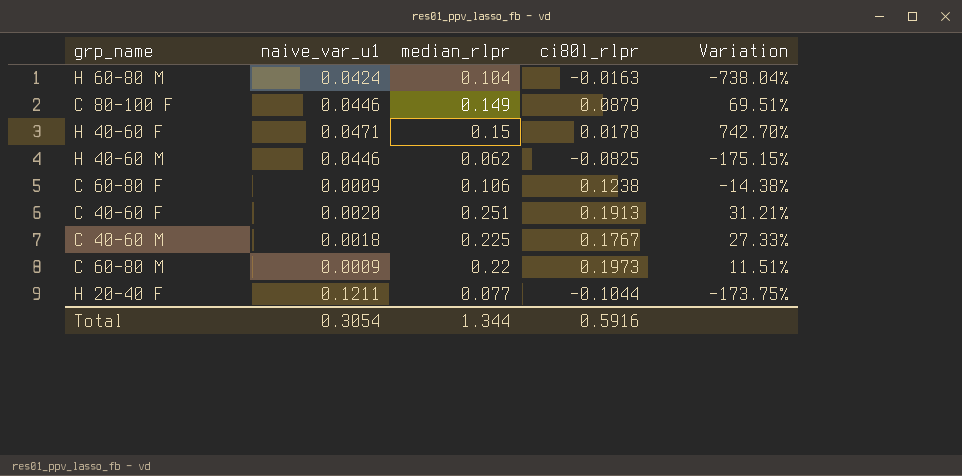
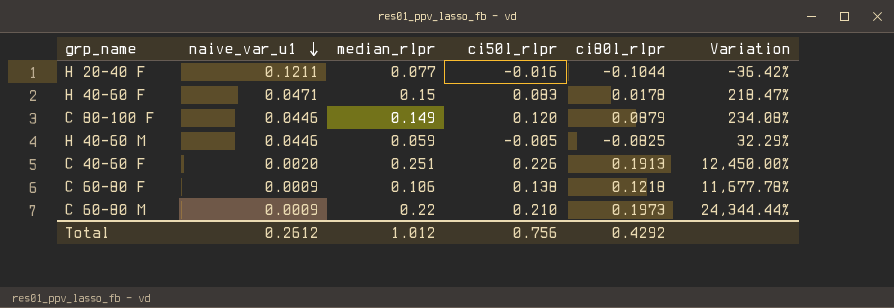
row order: none -> naive_var_u1 descending
column ci50l_rlpr | position: none -> 4
column Variation | formula: ([median_rlpr] - [ci80l_rlpr]) / [ci80l_rlpr] -> ([median_rlpr] - [naive_var_u1]) / [naive_var_u1]
row H 60-80 M: 0.0424 | 0.104 | -0.0163 | -738.04% -> none
row C 40-60 M: 0.0018 | 0.225 | 0.1767 | 27.33% -> none
H 40-60 M | median_rlpr: 0.062 -> 0.059
C 60-80 F | ci80l_rlpr: 0.1238 -> 0.1218
Total | naive_var_u1: 0.3054 -> 0.2612
Total | median_rlpr: 1.344 -> 1.012
Total | ci80l_rlpr: 0.5916 -> 0.4292

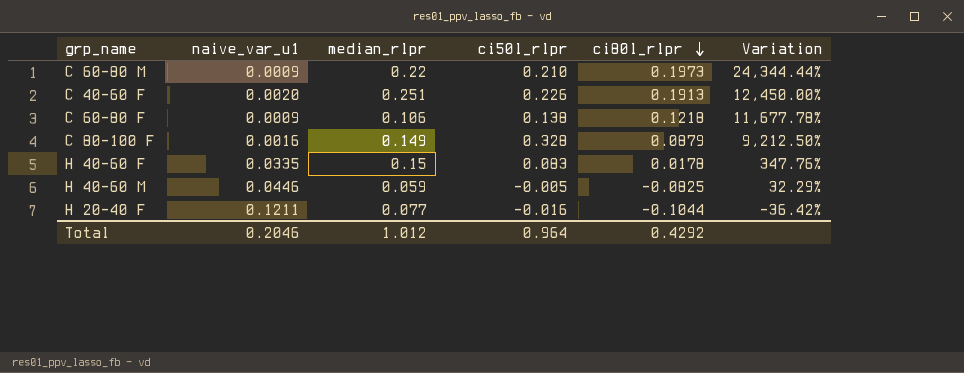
row order: naive_var_u1 descending -> ci80l_rlpr descending
C 80-100 F | naive_var_u1: 0.0446 -> 0.0016
C 80-100 F | ci50l_rlpr: 0.120 -> 0.328
C 80-100 F | Variation: 234.08% -> 9,212.50%
H 40-60 F | naive_var_u1: 0.0471 -> 0.0335
H 40-60 F | Variation: 218.47% -> 347.76%
Total | naive_var_u1: 0.2612 -> 0.2046
Total | ci50l_rlpr: 0.756 -> 0.964

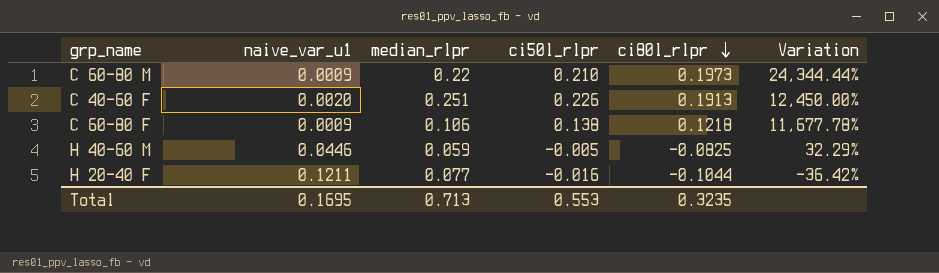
row C 80-100 F: 0.0016 | 0.149 | 0.328 | 0.0879 | 9,212.50% -> none
row H 40-60 F: 0.0335 | 0.15 | 0.083 | 0.0178 | 347.76% -> none
Total | naive_var_u1: 0.2046 -> 0.1695
Total | median_rlpr: 1.012 -> 0.713
Total | ci50l_rlpr: 0.964 -> 0.553
Total | ci80l_rlpr: 0.4292 -> 0.3235

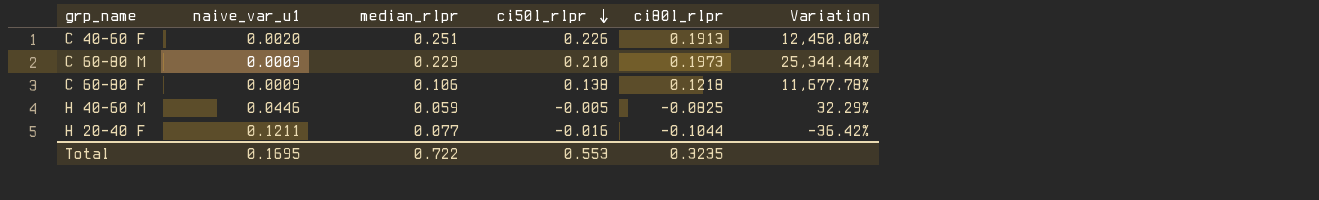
row order: ci80l_rlpr descending -> ci50l_rlpr descending
C 60-80 M | median_rlpr: 0.22 -> 0.229
C 60-80 M | Variation: 24,344.44% -> 25,344.44%
Total | median_rlpr: 0.713 -> 0.722

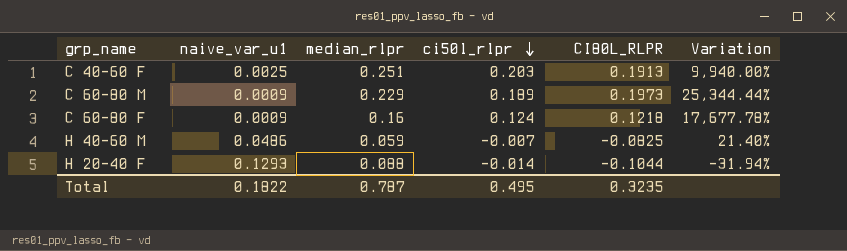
column name: ci80l_rlpr -> CI80L_RLPR
C 40-60 F | naive_var_u1: 0.0020 -> 0.0025
C 40-60 F | ci50l_rlpr: 0.226 -> 0.203
C 40-60 F | Variation: 12,450.00% -> 9,940.00%
C 60-80 M | ci50l_rlpr: 0.210 -> 0.189
C 60-80 F | median_rlpr: 0.106 -> 0.16
C 60-80 F | ci50l_rlpr: 0.138 -> 0.124
C 60-80 F | Variation: 11,677.78% -> 17,677.78%
H 40-60 M | naive_var_u1: 0.0446 -> 0.0486
H 40-60 M | ci50l_rlpr: -0.005 -> -0.007
H 40-60 M | Variation: 32.29% -> 21.40%
H 20-40 F | naive_var_u1: 0.1211 -> 0.1293
H 20-40 F | median_rlpr: 0.077 -> 0.088
H 20-40 F | ci50l_rlpr: -0.016 -> -0.014
H 20-40 F | Variation: -36.42% -> -31.94%
Total | naive_var_u1: 0.1695 -> 0.1822
Total | median_rlpr: 0.722 -> 0.787
Total | ci50l_rlpr: 0.553 -> 0.495

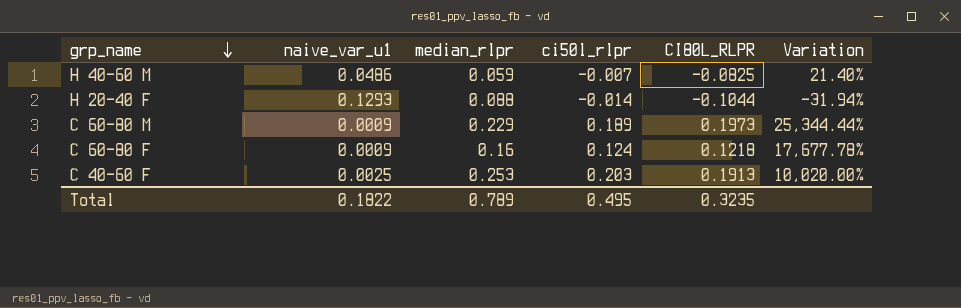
row order: ci50l_rlpr descending -> grp_name descending
C 40-60 F | median_rlpr: 0.251 -> 0.253
C 40-60 F | Variation: 9,940.00% -> 10,020.00%
Total | median_rlpr: 0.787 -> 0.789

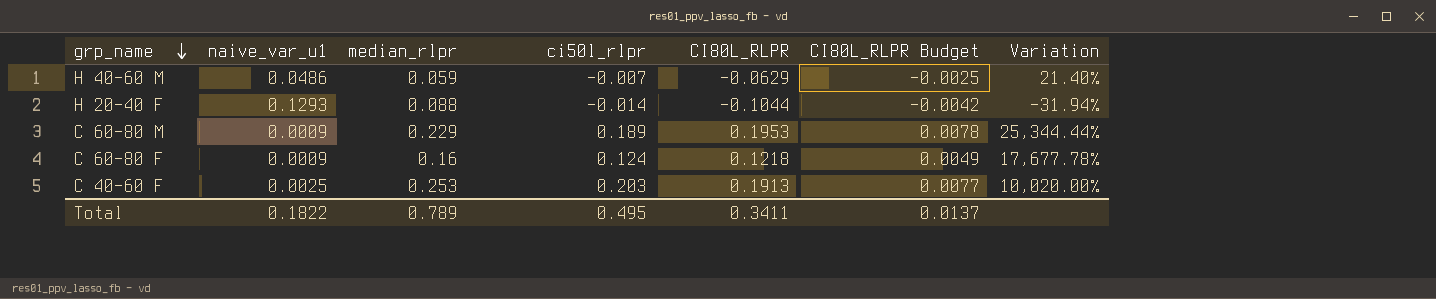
column CI80L_RLPR Budget | formula: none -> [CI80L_RLPR] * 0.04
H 40-60 M | CI80L_RLPR: -0.0825 -> -0.0629
C 60-80 M | CI80L_RLPR: 0.1973 -> 0.1953
Total | CI80L_RLPR: 0.3235 -> 0.3411

